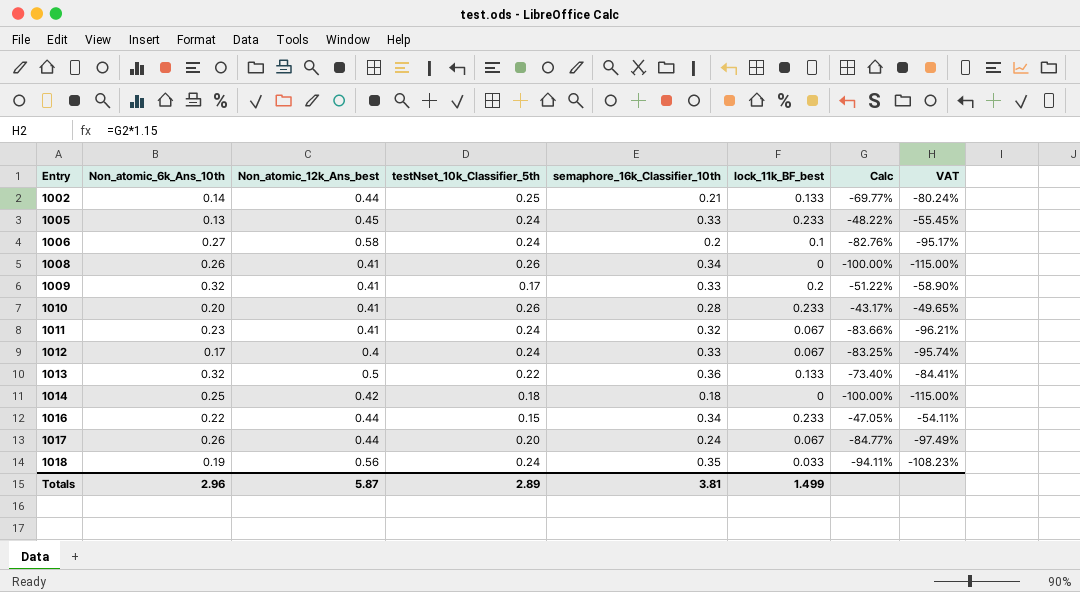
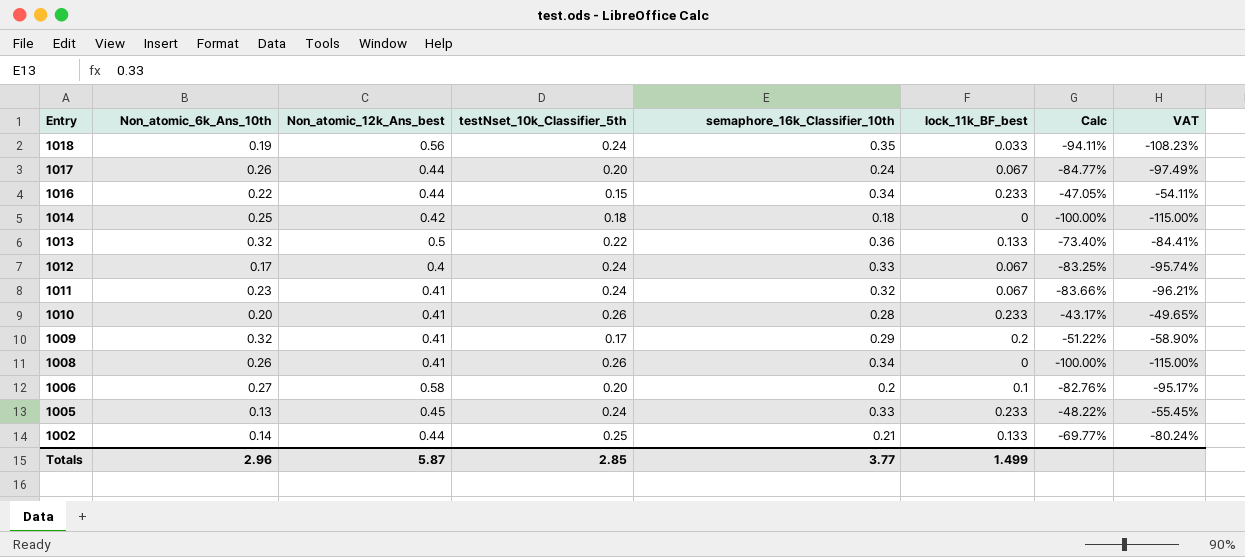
row order: Entry ascending -> Entry descending
1009 | semaphore_16k_Classifier_10th: 0.33 -> 0.29
1006 | testNset_10k_Classifier_5th: 0.24 -> 0.20
Totals | testNset_10k_Classifier_5th: 2.89 -> 2.85
Totals | semaphore_16k_Classifier_10th: 3.81 -> 3.77

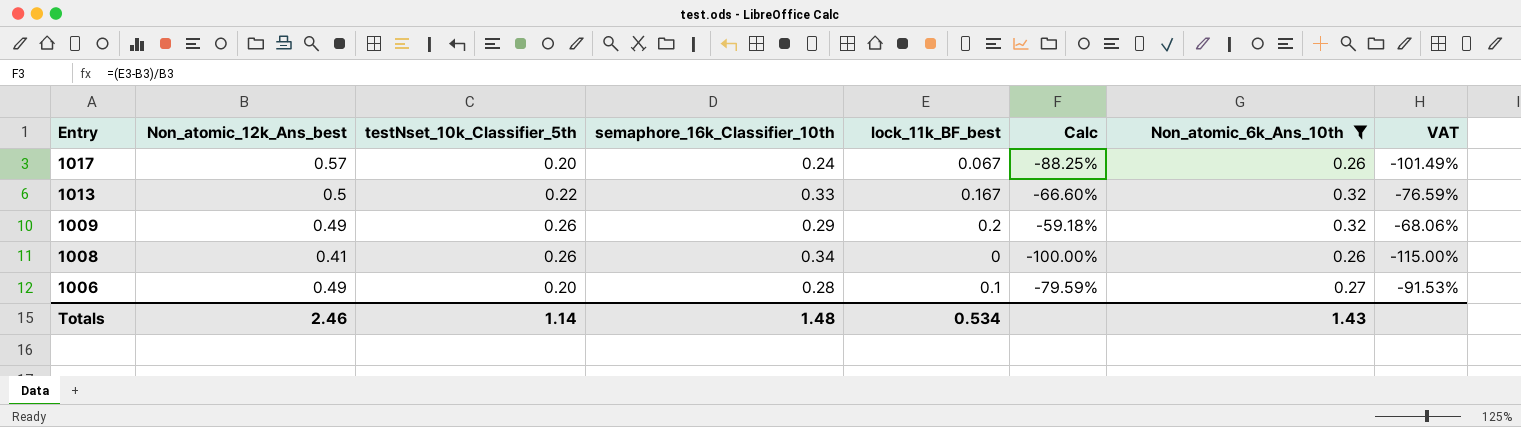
filter: none -> Non_atomic_6k_Ans_10th >= 0.26
column Non_atomic_6k_Ans_10th | position: 2 -> 7
1017 | Non_atomic_12k_Ans_best: 0.44 -> 0.57
1017 | Calc: -84.77% -> -88.25%
1017 | VAT: -97.49% -> -101.49%
1013 | semaphore_16k_Classifier_10th: 0.36 -> 0.33
1013 | lock_11k_BF_best: 0.133 -> 0.167
1013 | Calc: -73.40% -> -66.60%
1013 | VAT: -84.41% -> -76.59%
1009 | Non_atomic_12k_Ans_best: 0.41 -> 0.49
1009 | testNset_10k_Classifier_5th: 0.17 -> 0.26
1009 | Calc: -51.22% -> -59.18%
1009 | VAT: -58.90% -> -68.06%
1006 | Non_atomic_12k_Ans_best: 0.58 -> 0.49
1006 | semaphore_16k_Classifier_10th: 0.2 -> 0.28
1006 | Calc: -82.76% -> -79.59%
1006 | VAT: -95.17% -> -91.53%
Totals | Non_atomic_12k_Ans_best: 5.87 -> 2.46
Totals | testNset_10k_Classifier_5th: 2.85 -> 1.14
Totals | semaphore_16k_Classifier_10th: 3.77 -> 1.48
Totals | lock_11k_BF_best: 1.499 -> 0.534
Totals | Non_atomic_6k_Ans_10th: 2.96 -> 1.43

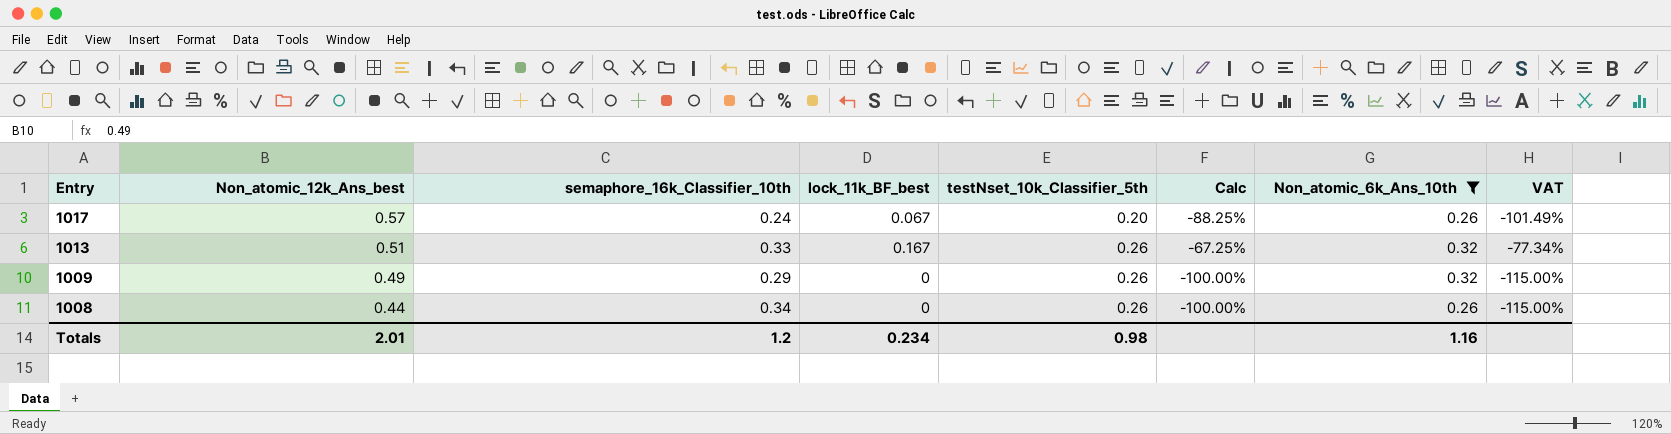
column testNset_10k_Classifier_5th | position: 3 -> 5
row 1006: 0.49 | 0.20 | 0.28 | 0.1 | -79.59% | 0.27 | -91.53% -> none
1013 | Non_atomic_12k_Ans_best: 0.5 -> 0.51
1013 | testNset_10k_Classifier_5th: 0.22 -> 0.26
1013 | Calc: -66.60% -> -67.25%
1013 | VAT: -76.59% -> -77.34%
1009 | lock_11k_BF_best: 0.2 -> 0
1009 | Calc: -59.18% -> -100.00%
1009 | VAT: -68.06% -> -115.00%
1008 | Non_atomic_12k_Ans_best: 0.41 -> 0.44
Totals | Non_atomic_12k_Ans_best: 2.46 -> 2.01
Totals | semaphore_16k_Classifier_10th: 1.48 -> 1.2
Totals | lock_11k_BF_best: 0.534 -> 0.234
Totals | testNset_10k_Classifier_5th: 1.14 -> 0.98
Totals | Non_atomic_6k_Ans_10th: 1.43 -> 1.16

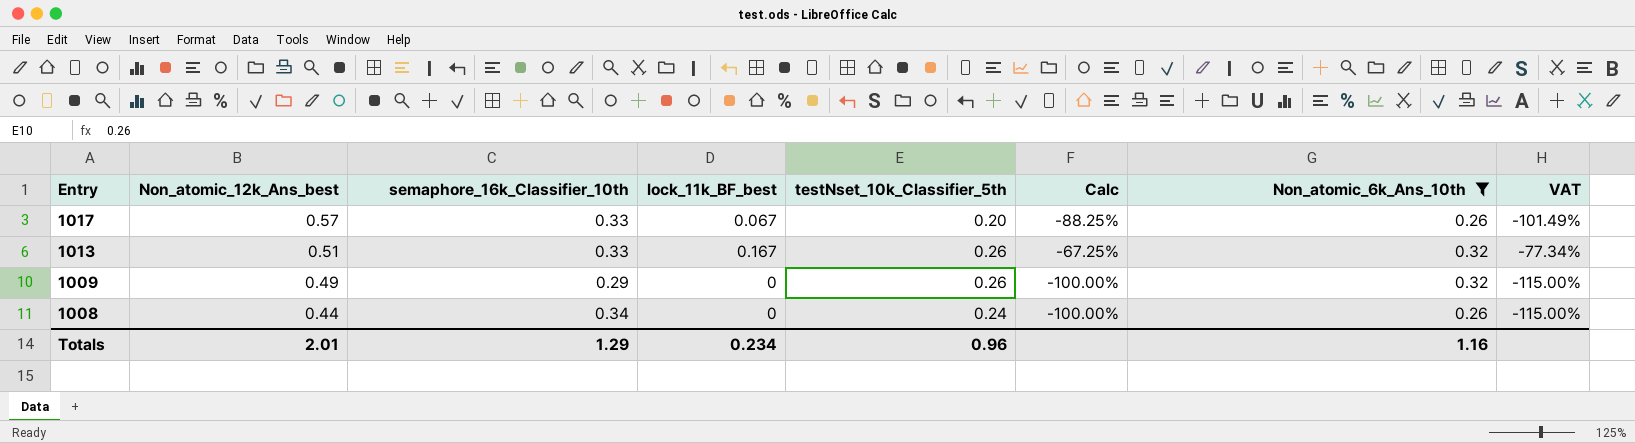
1017 | semaphore_16k_Classifier_10th: 0.24 -> 0.33
1008 | testNset_10k_Classifier_5th: 0.26 -> 0.24
Totals | semaphore_16k_Classifier_10th: 1.2 -> 1.29
Totals | testNset_10k_Classifier_5th: 0.98 -> 0.96

